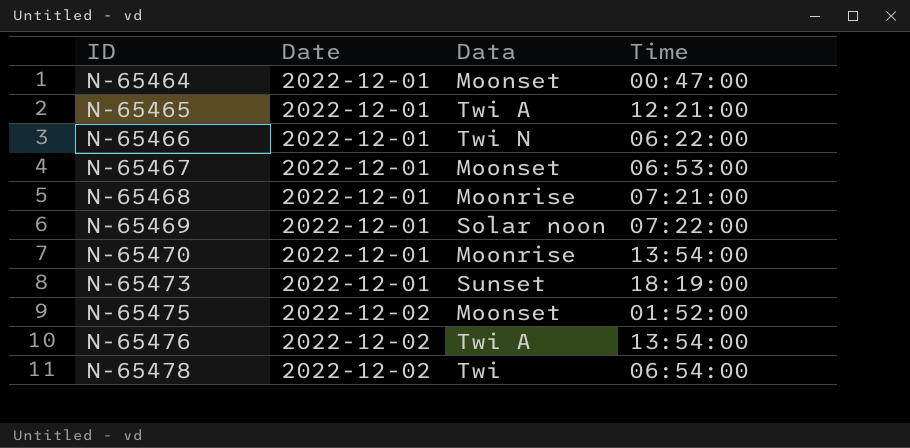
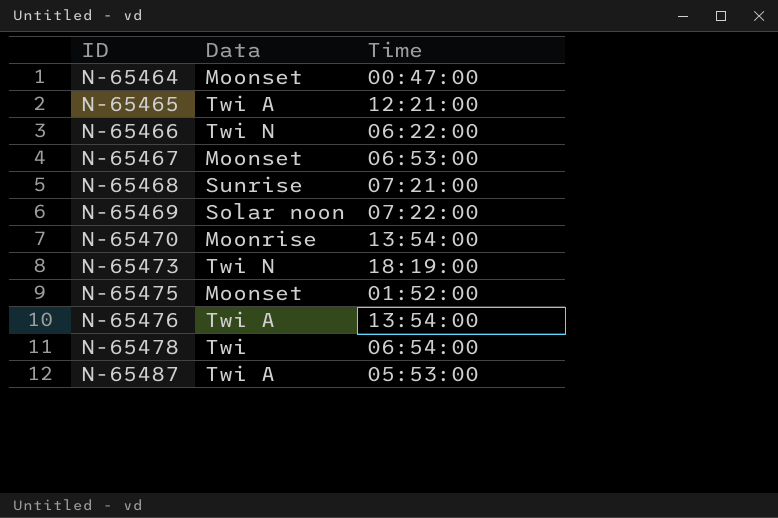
column Date | position: 2 -> none
N-65468 | Data: Moonrise -> Sunrise
N-65473 | Data: Sunset -> Twi N
row N-65487: none -> Twi A | 05:53:00

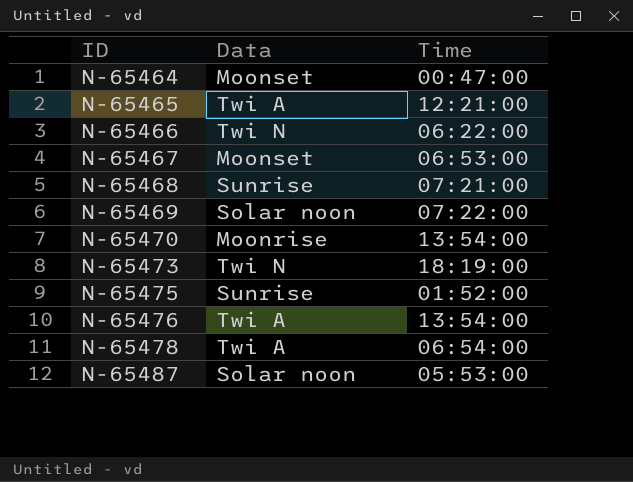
N-65475 | Data: Moonset -> Sunrise
N-65478 | Data: Twi -> Twi A
N-65487 | Data: Twi A -> Solar noon

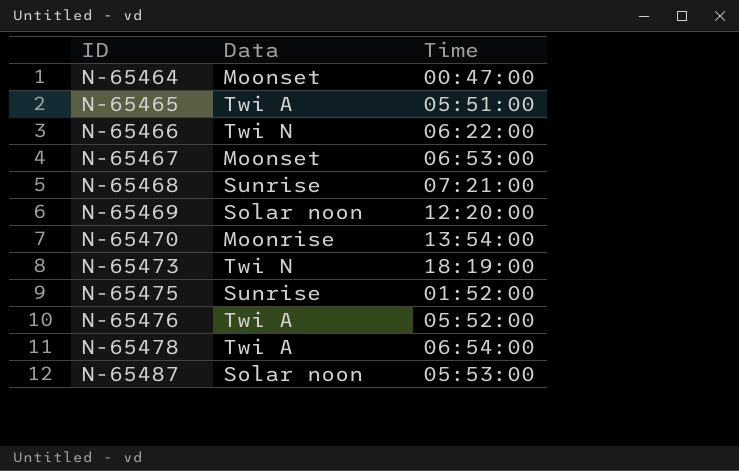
N-65465 | Time: 12:21:00 -> 05:51:00
N-65469 | Time: 07:22:00 -> 12:20:00
N-65476 | Time: 13:54:00 -> 05:52:00

